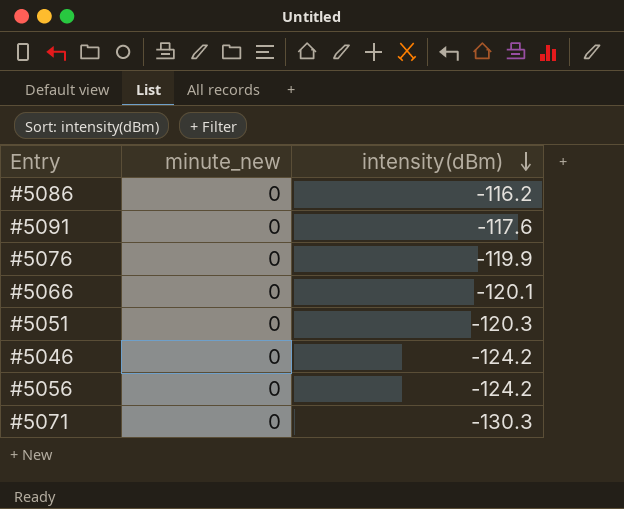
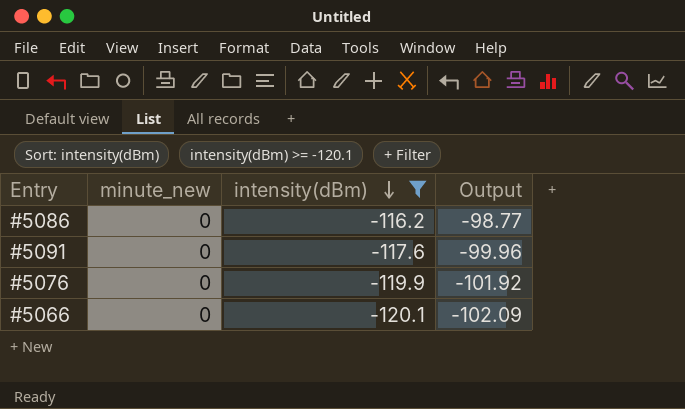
filter: none -> intensity(dBm) >= -120.1
column Output | formula: none -> [intensity(dBm)] * 0.85

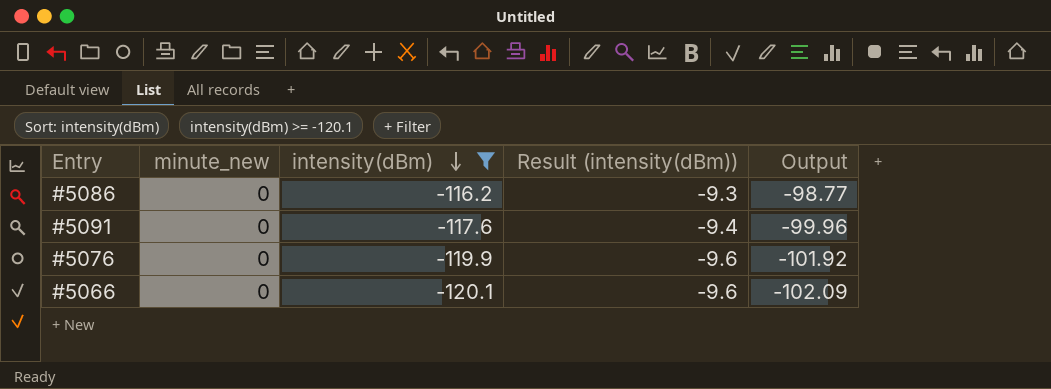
column Result (intensity(dBm)) | formula: none -> [intensity(dBm)] * 0.08

